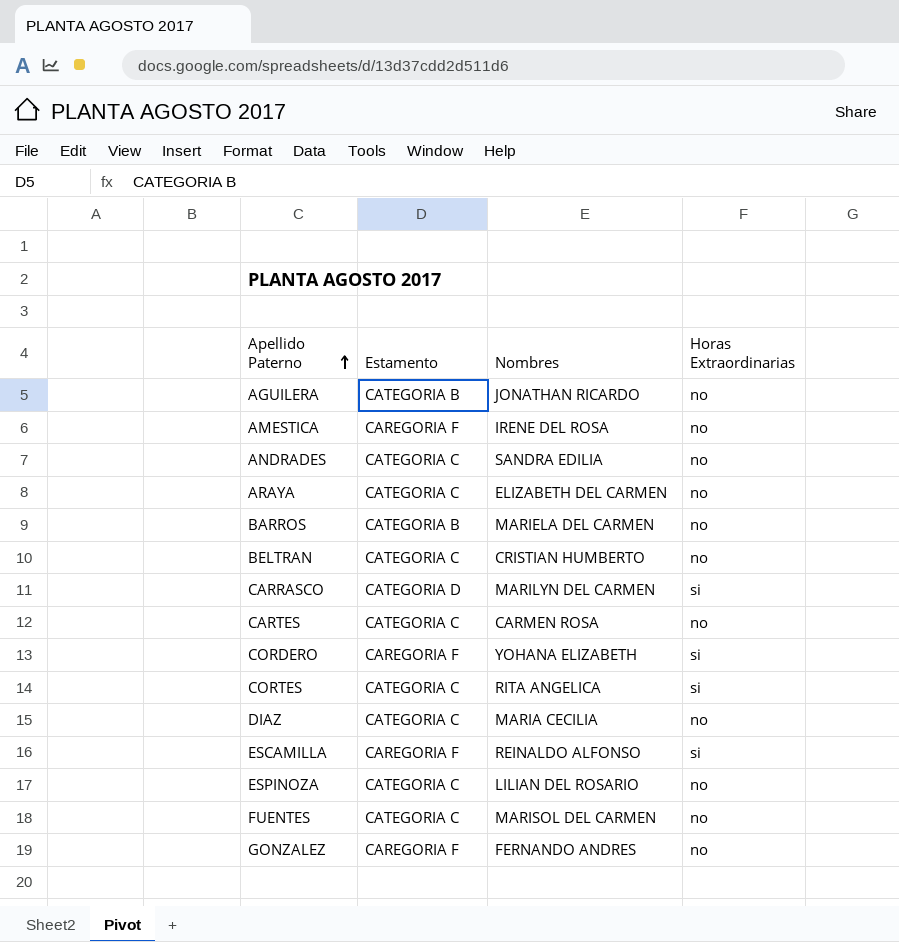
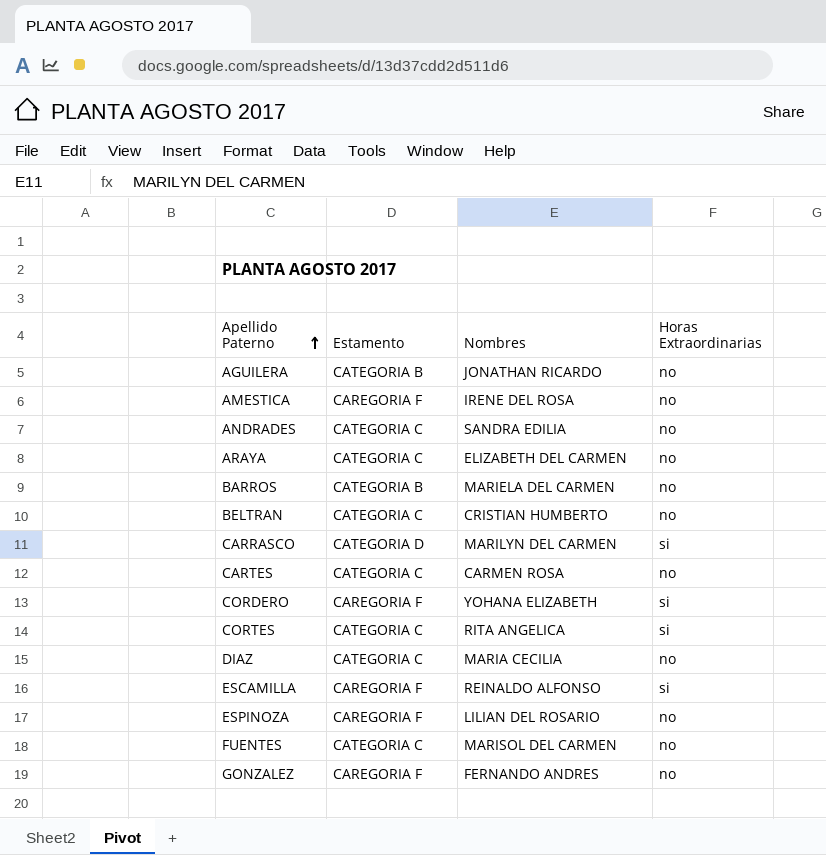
ESPINOZA | Estamento: CATEGORIA C -> CAREGORIA F

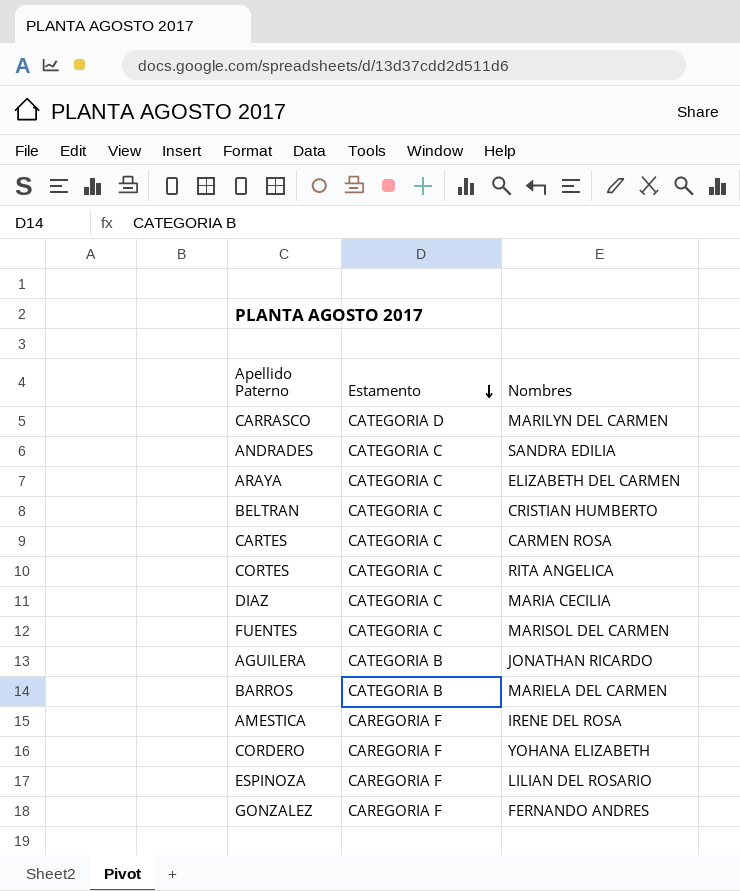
row order: Apellido Paterno ascending -> Estamento descending
column Horas Extraordinarias | position: 4 -> none
row ESCAMILLA: CAREGORIA F | REINALDO ALFONSO | si -> none

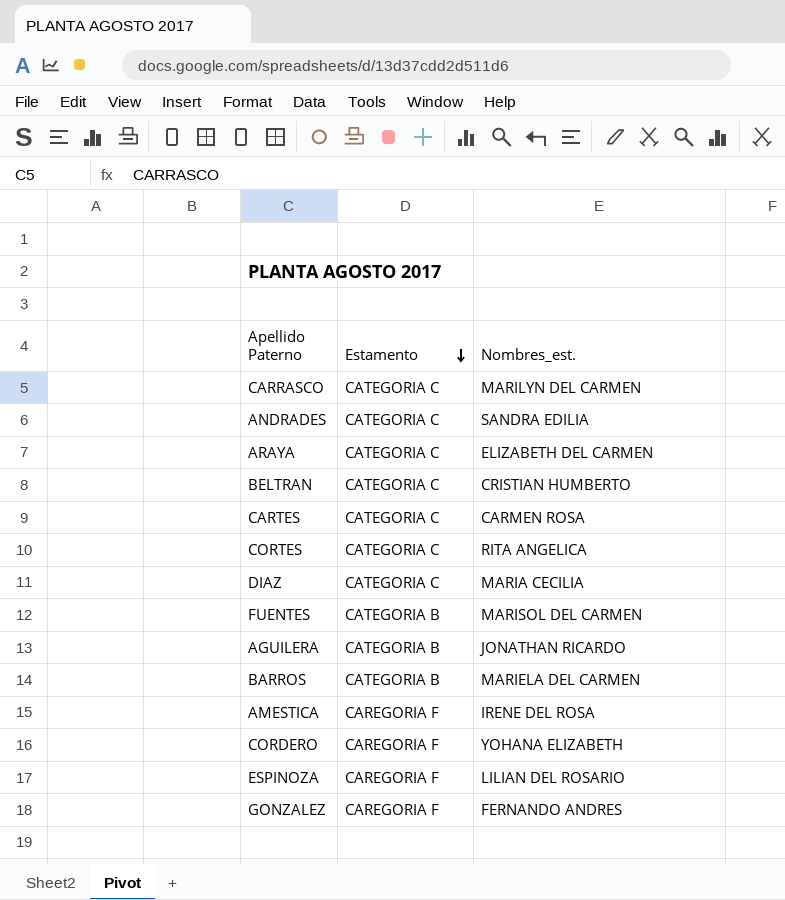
column name: Nombres -> Nombres_est.
CARRASCO | Estamento: CATEGORIA D -> CATEGORIA C
FUENTES | Estamento: CATEGORIA C -> CATEGORIA B

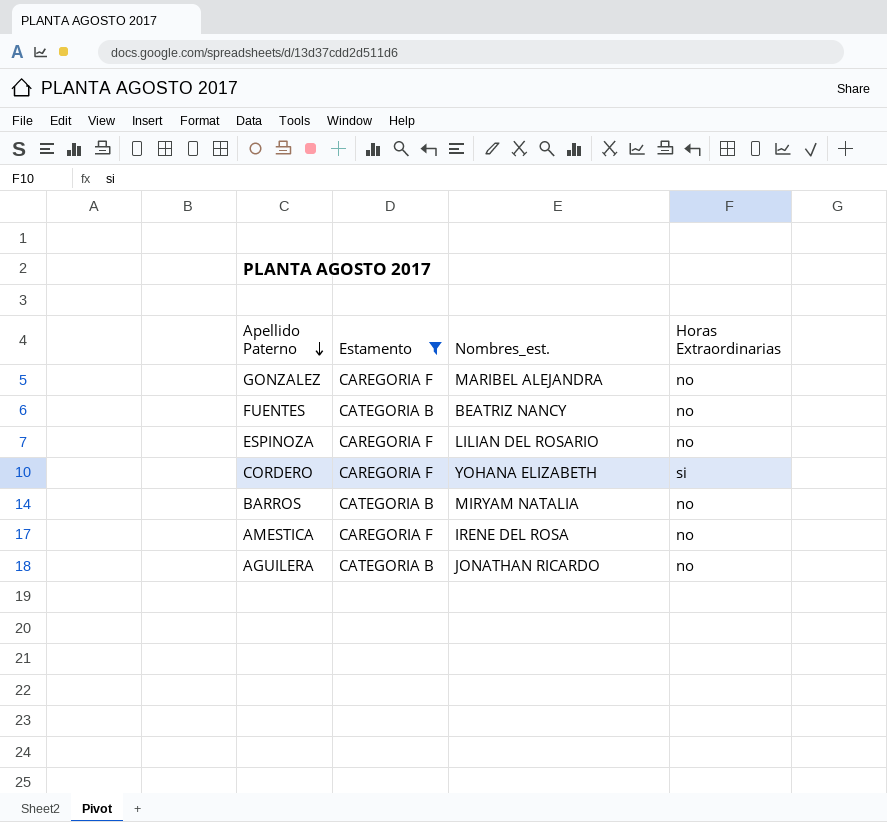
filter: none -> Estamento != CATEGORIA C
row order: Estamento descending -> Apellido Paterno descending
column Horas Extraordinarias | position: none -> 4
GONZALEZ | Nombres_est.: FERNANDO ANDRES -> MARIBEL ALEJANDRA
FUENTES | Nombres_est.: MARISOL DEL CARMEN -> BEATRIZ NANCY
BARROS | Nombres_est.: MARIELA DEL CARMEN -> MIRYAM NATALIA

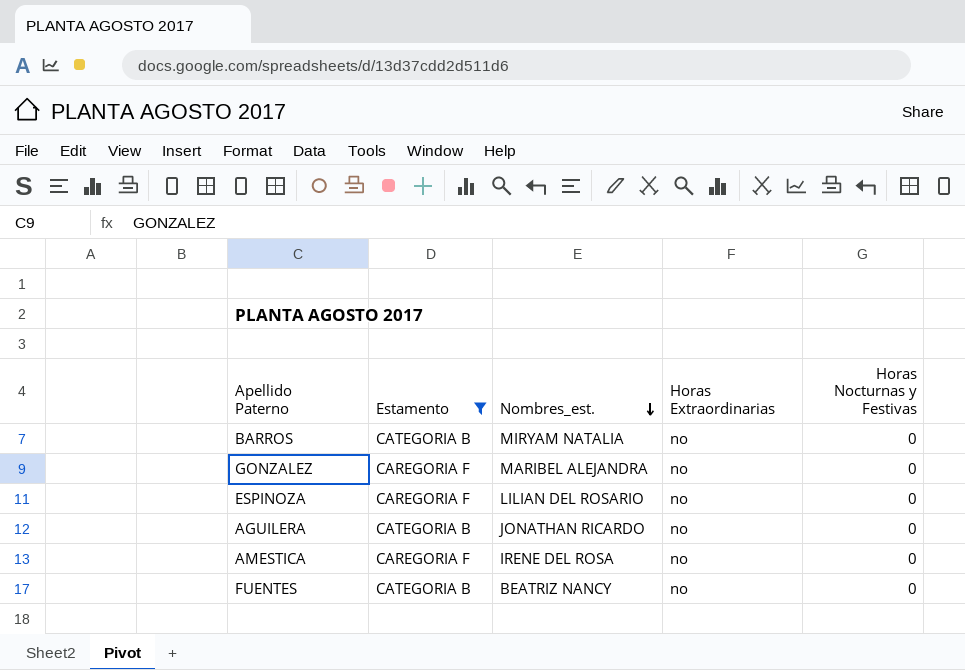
row order: Apellido Paterno descending -> Nombres_est. descending
column Horas Nocturnas y Festivas | position: none -> 5
row CORDERO: CAREGORIA F | YOHANA ELIZABETH | si -> none

